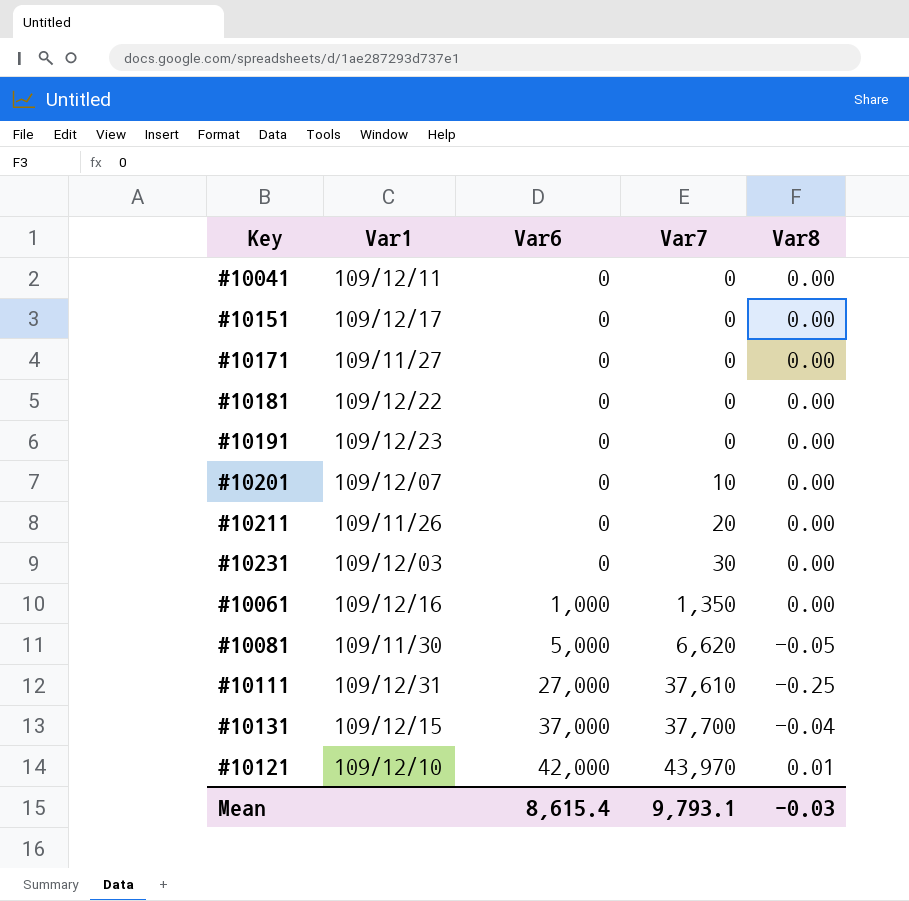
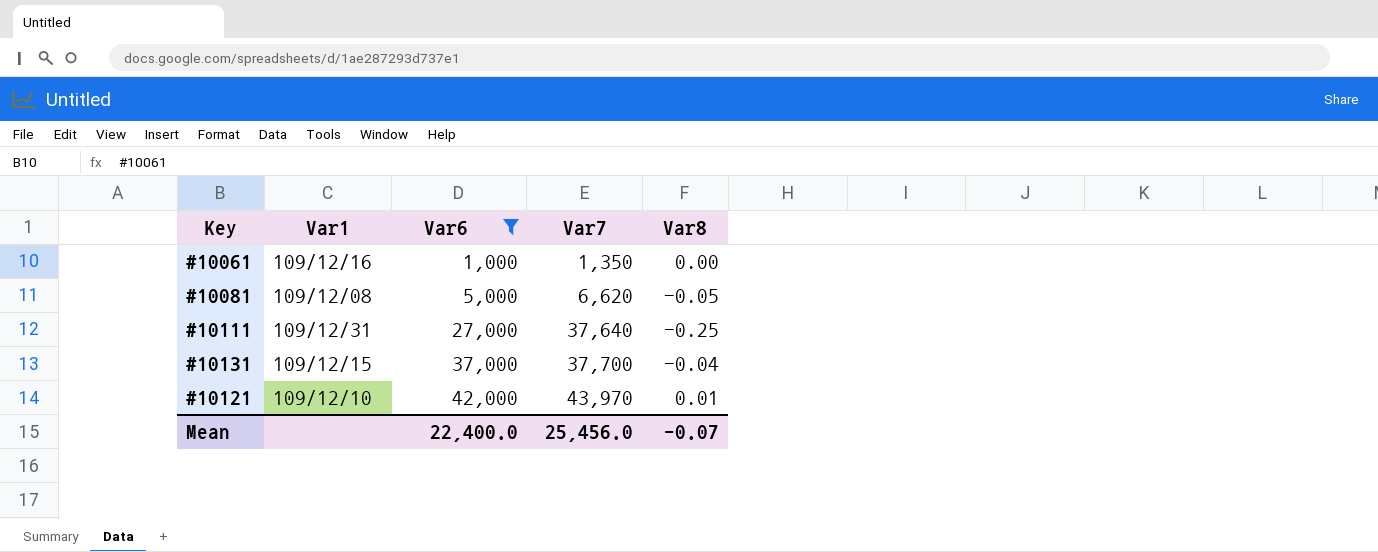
filter: none -> Var6 != 0
#10081 | Var1: 109/11/30 -> 109/12/08
#10111 | Var7: 37,610 -> 37,640
Mean | Var6: 8,615.4 -> 22,400.0
Mean | Var7: 9,793.1 -> 25,456.0
Mean | Var8: -0.03 -> -0.07

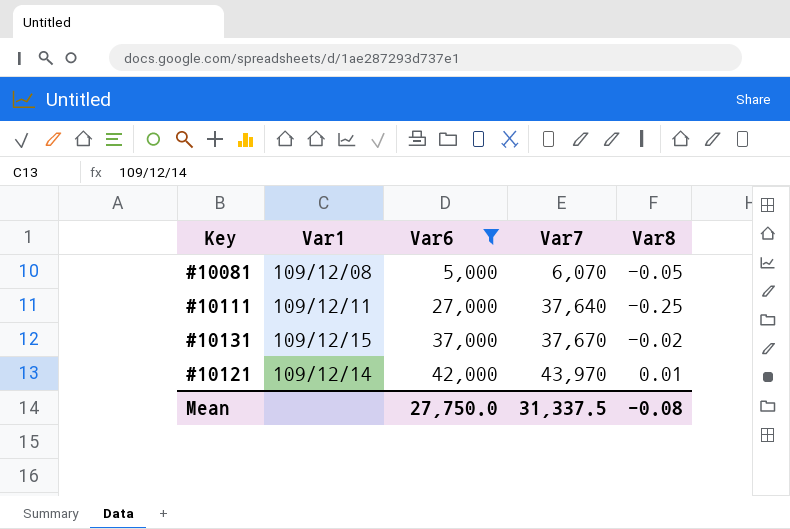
row #10061: 109/12/16 | 1,000 | 1,350 | 0.00 -> none
#10081 | Var7: 6,620 -> 6,070
#10111 | Var1: 109/12/31 -> 109/12/11
#10131 | Var7: 37,700 -> 37,670
#10131 | Var8: -0.04 -> -0.02
#10121 | Var1: 109/12/10 -> 109/12/14
Mean | Var6: 22,400.0 -> 27,750.0
Mean | Var7: 25,456.0 -> 31,337.5
Mean | Var8: -0.07 -> -0.08

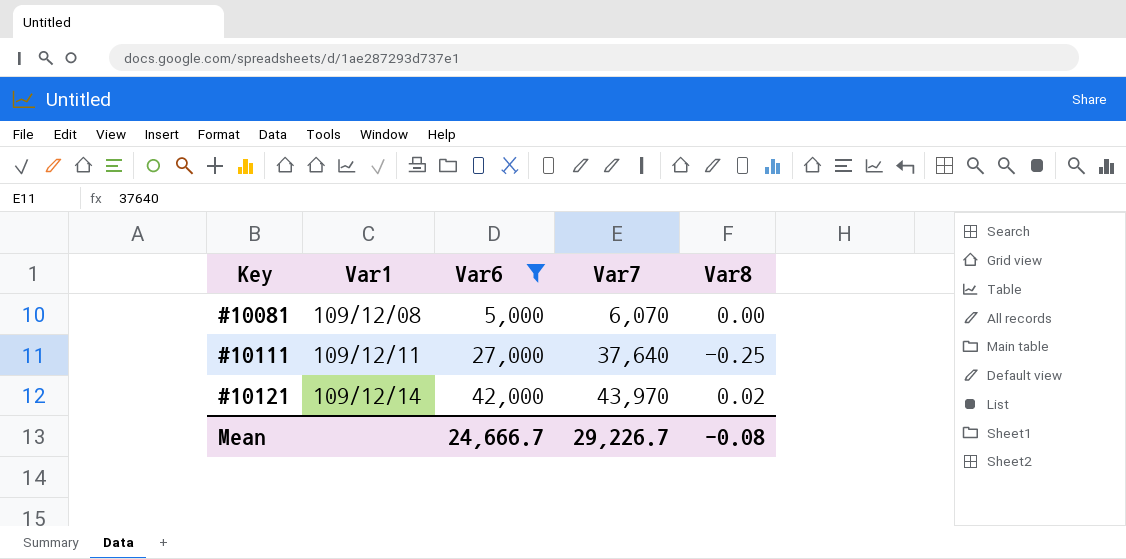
row #10131: 109/12/15 | 37,000 | 37,670 | -0.02 -> none
#10081 | Var8: -0.05 -> 0.00
#10121 | Var8: 0.01 -> 0.02
Mean | Var6: 27,750.0 -> 24,666.7
Mean | Var7: 31,337.5 -> 29,226.7

